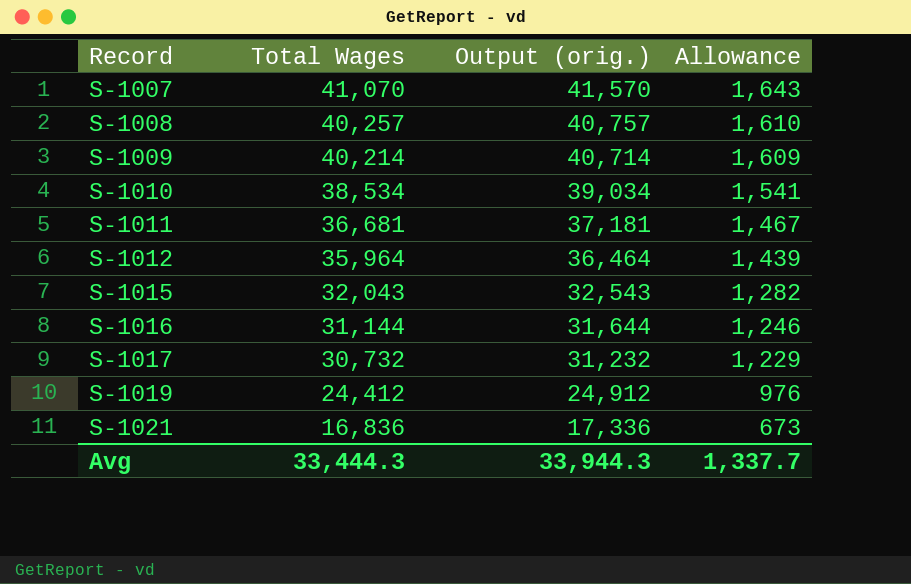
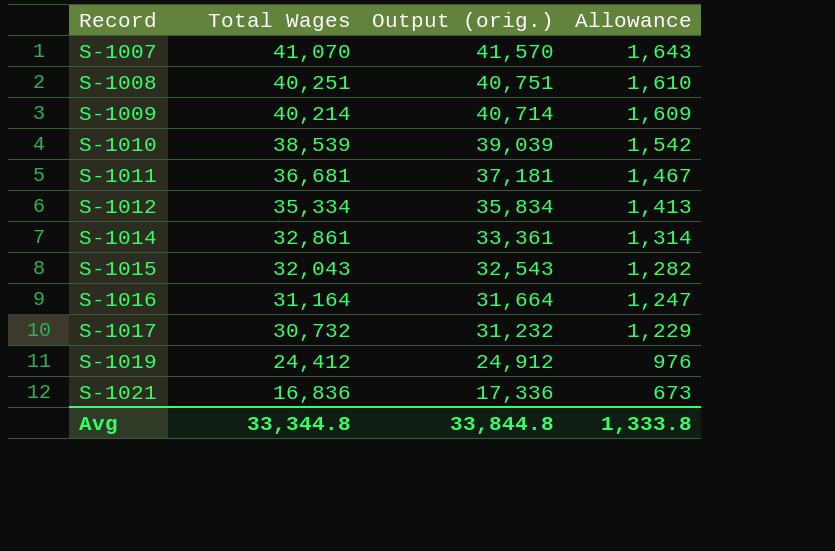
S-1008 | Total Wages: 40,257 -> 40,251
S-1008 | Output (orig.): 40,757 -> 40,751
S-1010 | Total Wages: 38,534 -> 38,539
S-1010 | Output (orig.): 39,034 -> 39,039
S-1010 | Allowance: 1,541 -> 1,542
S-1012 | Total Wages: 35,964 -> 35,334
S-1012 | Output (orig.): 36,464 -> 35,834
S-1012 | Allowance: 1,439 -> 1,413
row S-1014: none -> 32,861 | 33,361 | 1,314
S-1016 | Total Wages: 31,144 -> 31,164
S-1016 | Output (orig.): 31,644 -> 31,664
S-1016 | Allowance: 1,246 -> 1,247
Avg | Total Wages: 33,444.3 -> 33,344.8
Avg | Output (orig.): 33,944.3 -> 33,844.8
Avg | Allowance: 1,337.7 -> 1,333.8

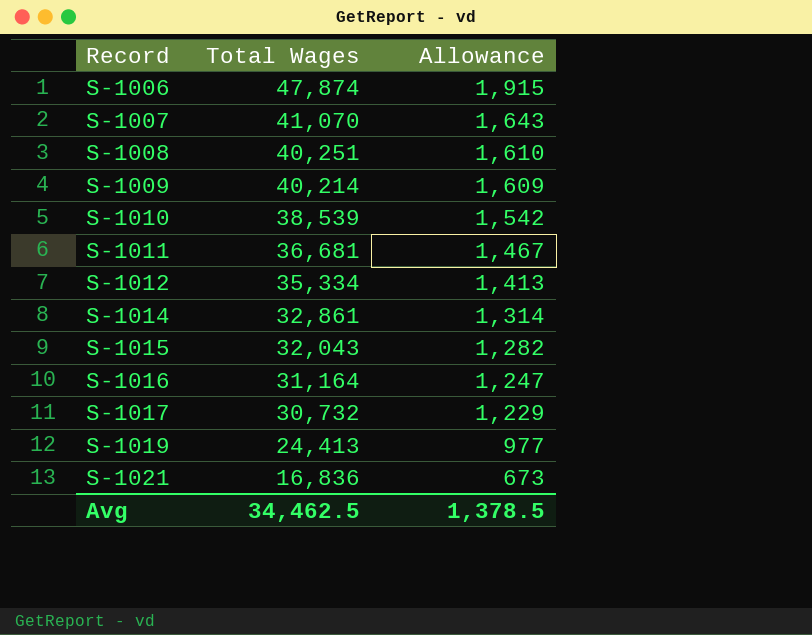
column Output (orig.) | formula: [Total Wages] + 500 -> none
row S-1006: none -> 47,874 | 1,915
S-1019 | Total Wages: 24,412 -> 24,413
S-1019 | Allowance: 976 -> 977
Avg | Total Wages: 33,344.8 -> 34,462.5
Avg | Allowance: 1,333.8 -> 1,378.5

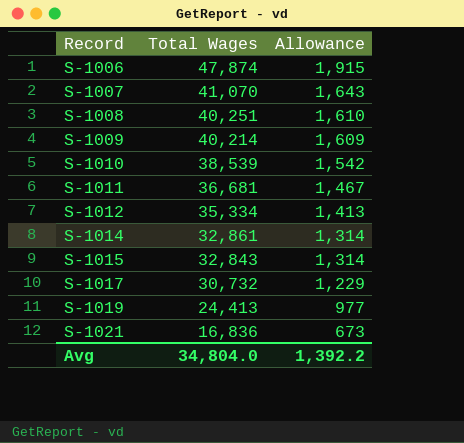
row S-1016: 31,164 | 1,247 -> none
S-1015 | Total Wages: 32,043 -> 32,843
S-1015 | Allowance: 1,282 -> 1,314
Avg | Total Wages: 34,462.5 -> 34,804.0
Avg | Allowance: 1,378.5 -> 1,392.2

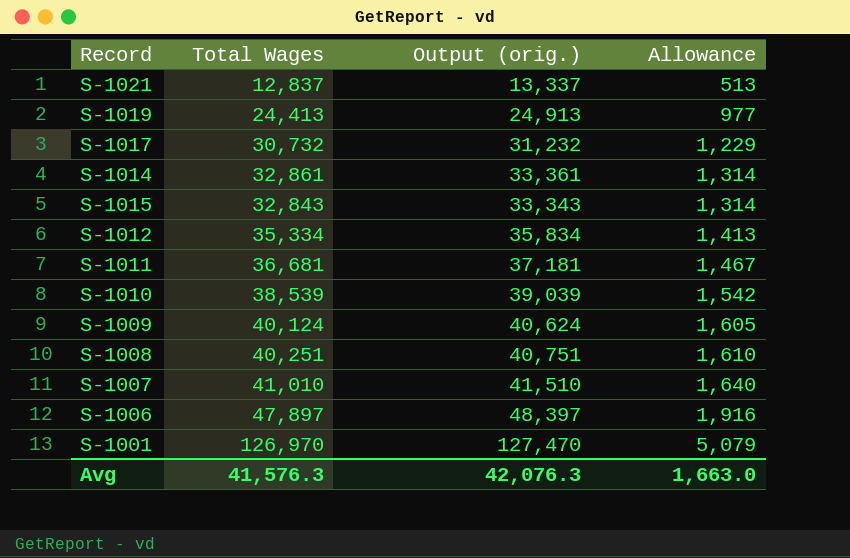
row order: Record ascending -> Allowance ascending
column Output (orig.) | formula: none -> [Total Wages] + 500
S-1021 | Total Wages: 16,836 -> 12,837
S-1021 | Allowance: 673 -> 513
S-1009 | Total Wages: 40,214 -> 40,124
S-1009 | Allowance: 1,609 -> 1,605
S-1007 | Total Wages: 41,070 -> 41,010
S-1007 | Allowance: 1,643 -> 1,640
S-1006 | Total Wages: 47,874 -> 47,897
S-1006 | Allowance: 1,915 -> 1,916
row S-1001: none -> 126,970 | 127,470 | 5,079
Avg | Total Wages: 34,804.0 -> 41,576.3
Avg | Allowance: 1,392.2 -> 1,663.0

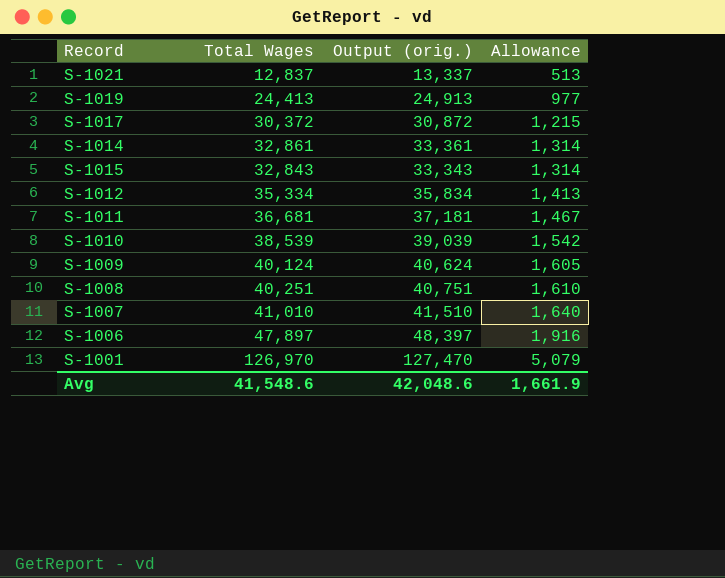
S-1017 | Total Wages: 30,732 -> 30,372
S-1017 | Output (orig.): 31,232 -> 30,872
S-1017 | Allowance: 1,229 -> 1,215
Avg | Total Wages: 41,576.3 -> 41,548.6
Avg | Output (orig.): 42,076.3 -> 42,048.6
Avg | Allowance: 1,663.0 -> 1,661.9

